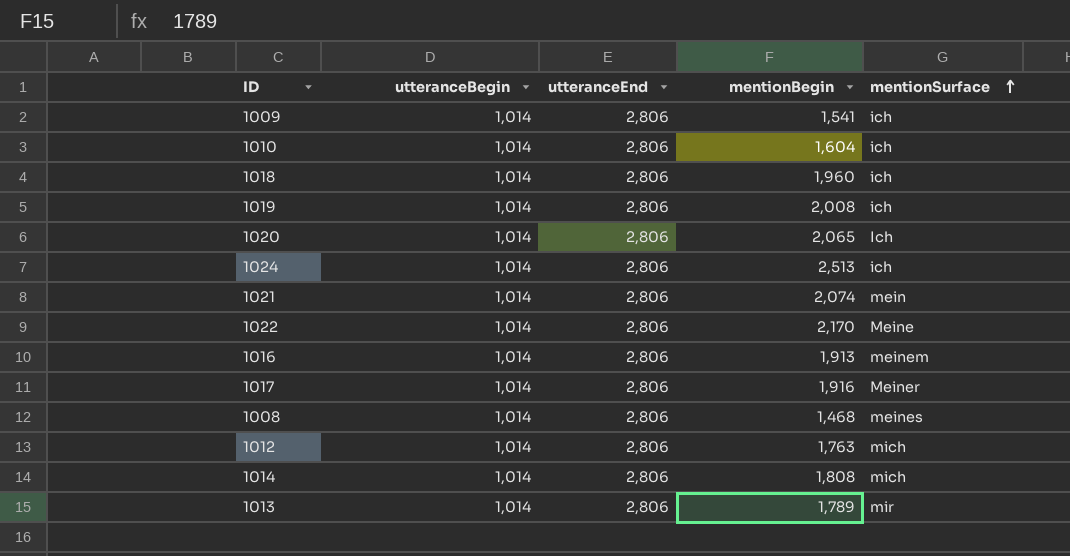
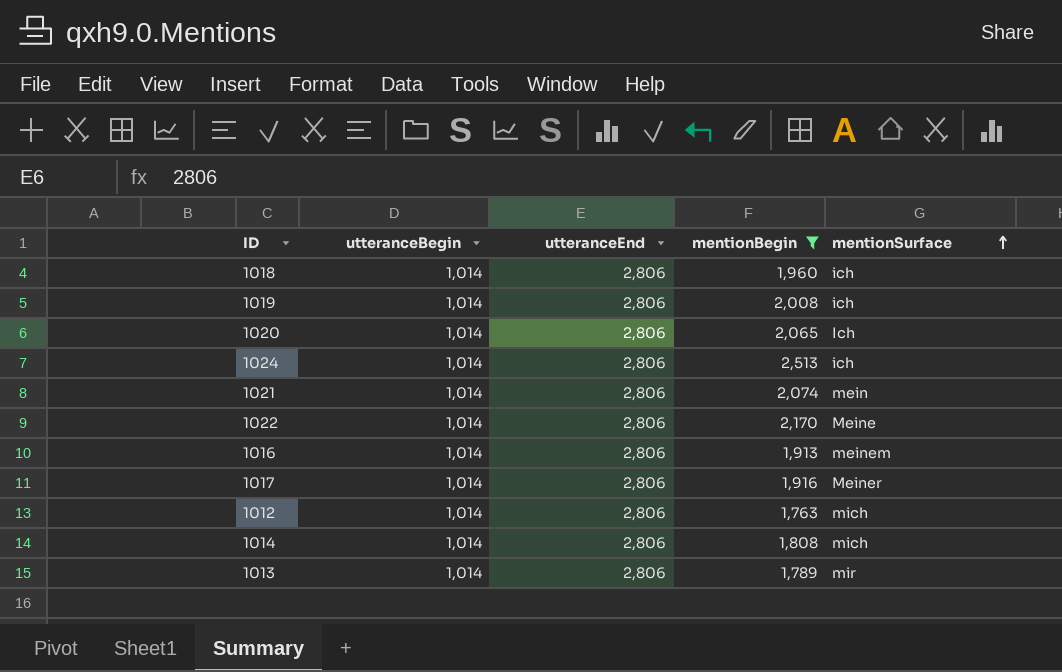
filter: none -> mentionBegin >= 1,763

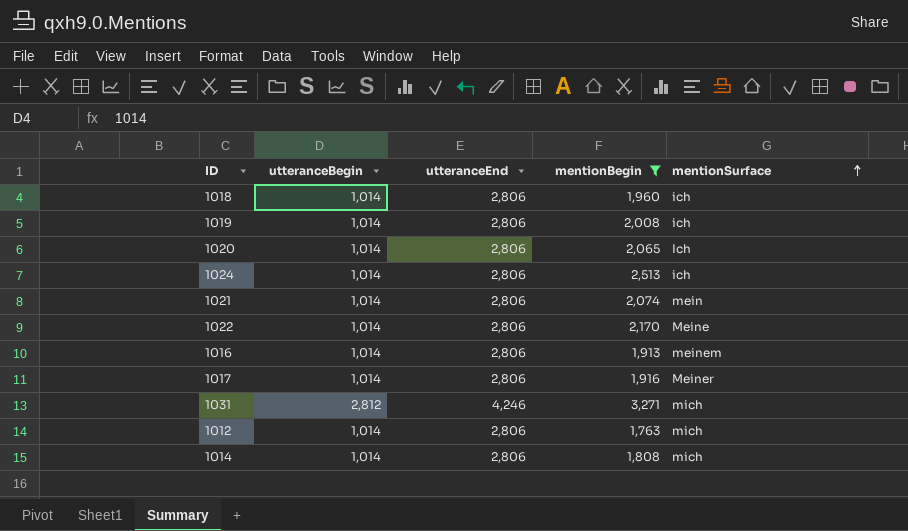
row 1013: 1,014 | 2,806 | 1,789 | mir -> none
row 1031: none -> 2,812 | 4,246 | 3,271 | mich

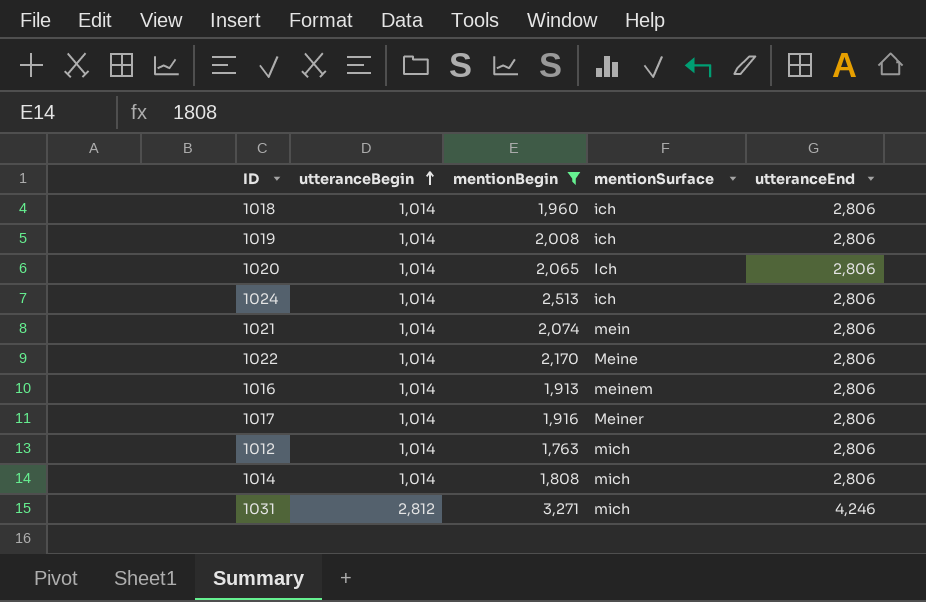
row order: mentionSurface ascending -> utteranceBegin ascending
column utteranceEnd | position: 3 -> 5

